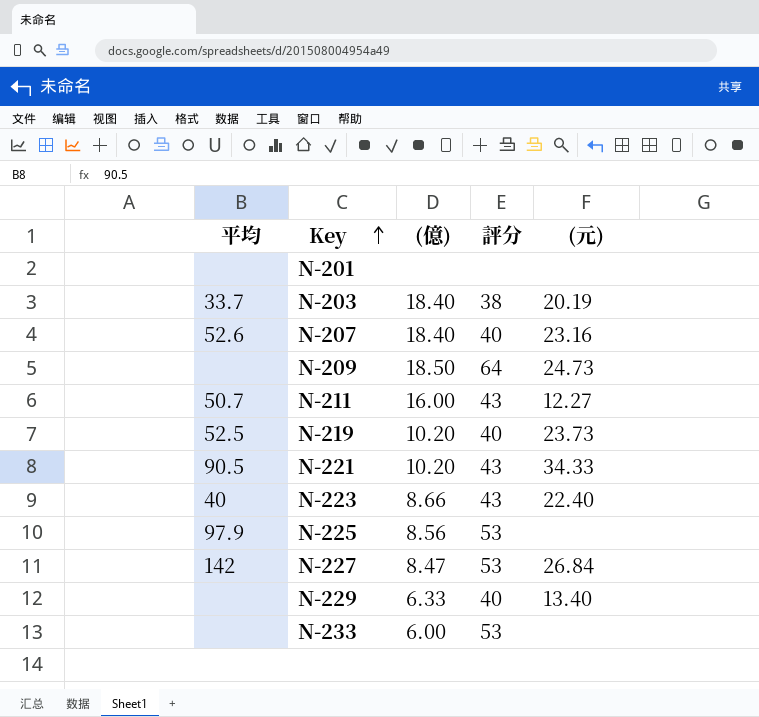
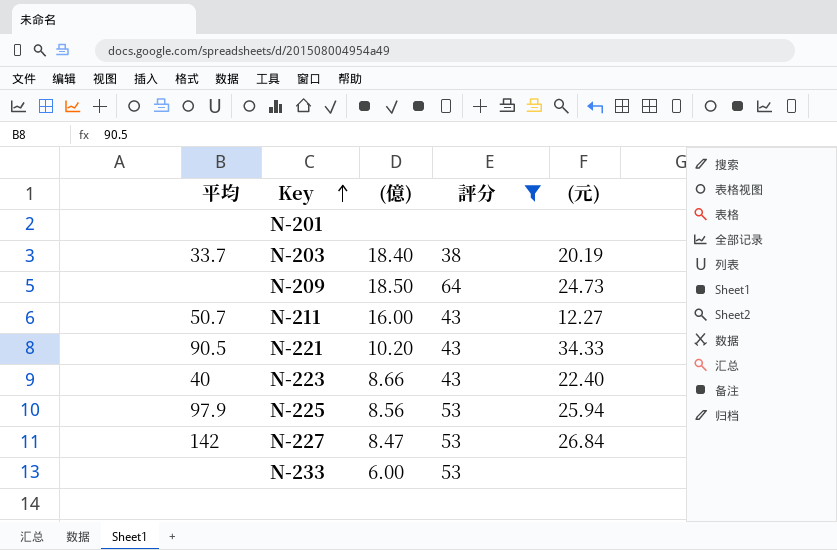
filter: none -> 評分 != 40
N-225 | (元): none -> 25.94

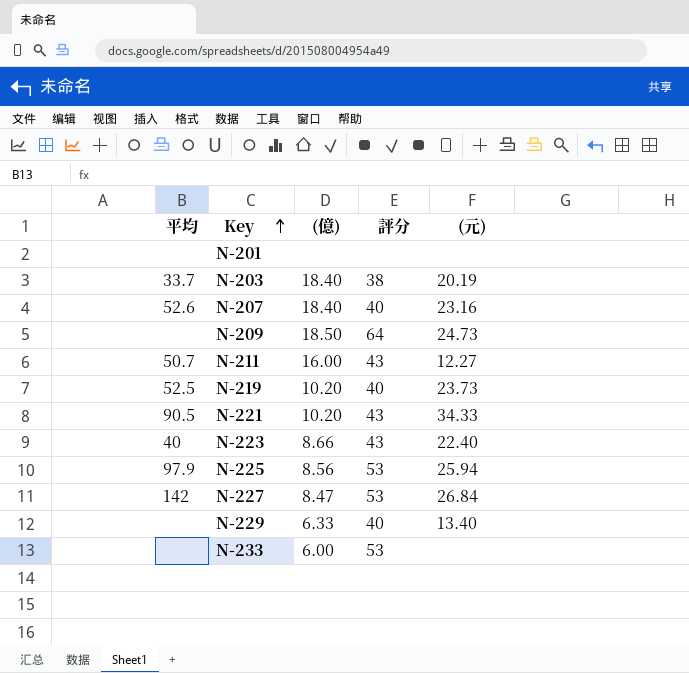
filter: 評分 != 40 -> none

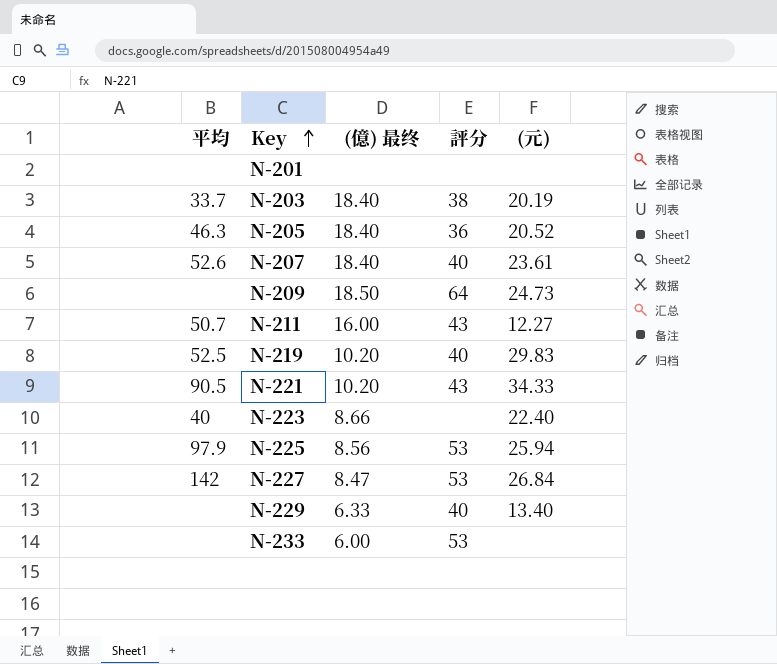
column name: (億) -> (億) 最终
row N-205: none -> 46.3 | 18.40 | 36 | 20.52
N-207 | (元): 23.16 -> 23.61
N-219 | (元): 23.73 -> 29.83
N-223 | 評分: 43 -> none

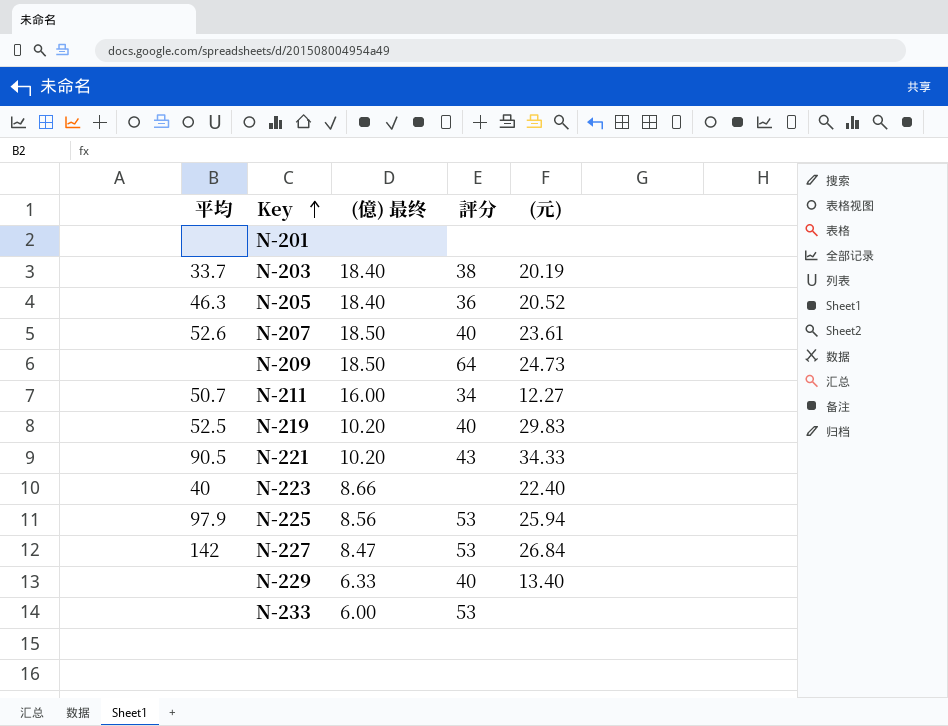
N-207 | (億) 最终: 18.40 -> 18.50
N-211 | 評分: 43 -> 34

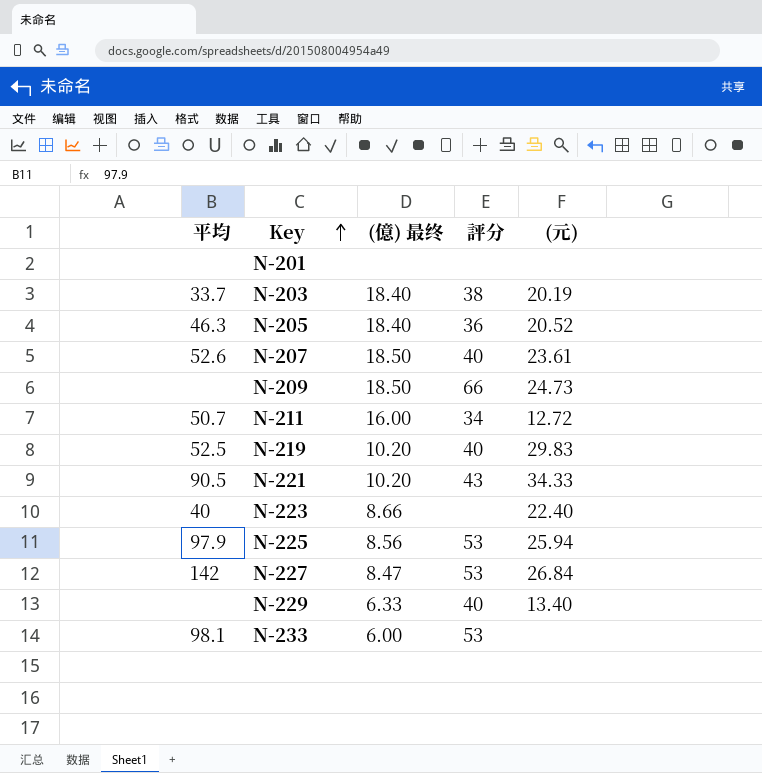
N-209 | 評分: 64 -> 66
N-211 | (元): 12.27 -> 12.72
N-233 | 平均: none -> 98.1

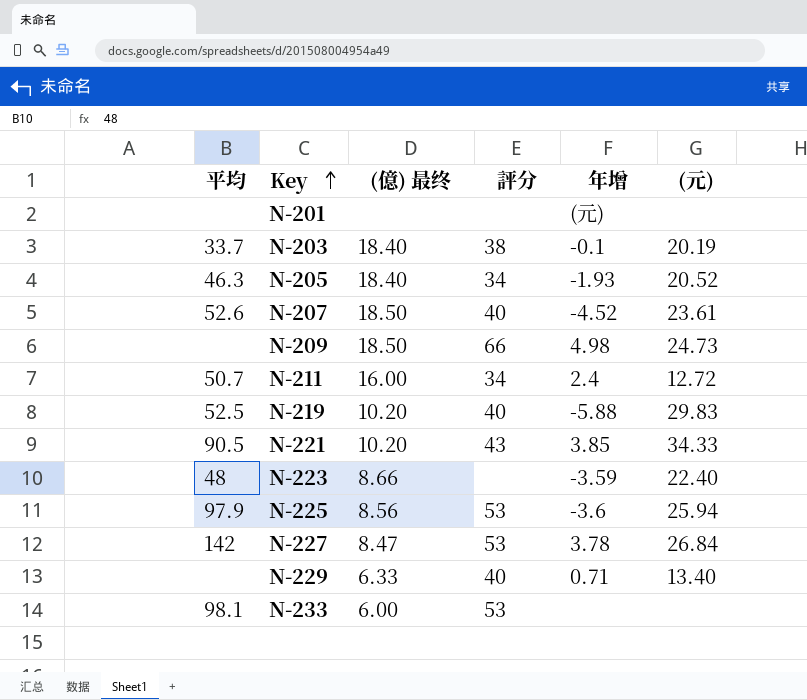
column 年增 | position: none -> 5
N-205 | 評分: 36 -> 34
N-223 | 平均: 40 -> 48

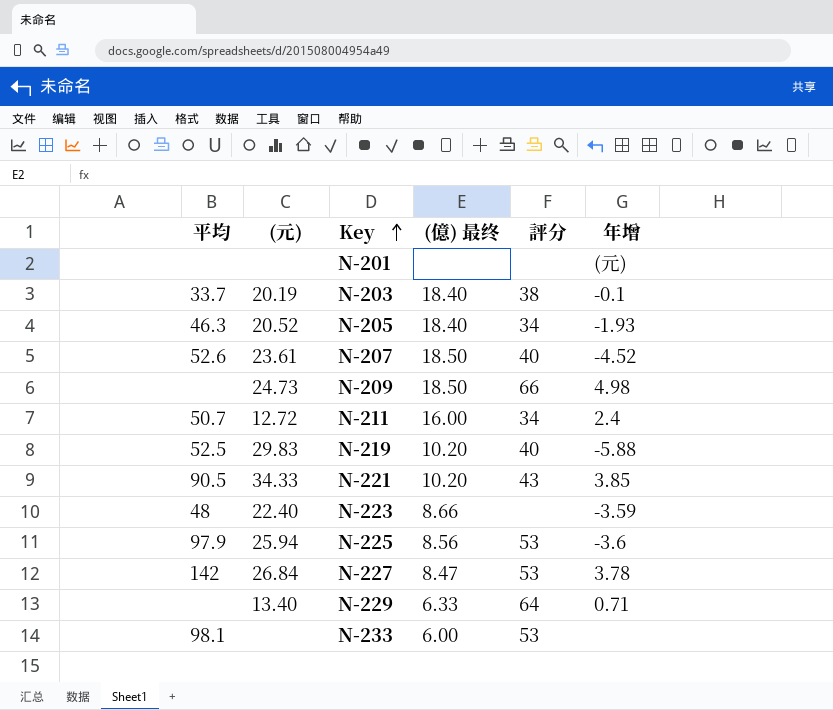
column (元) | position: 6 -> 2
N-229 | 評分: 40 -> 64

